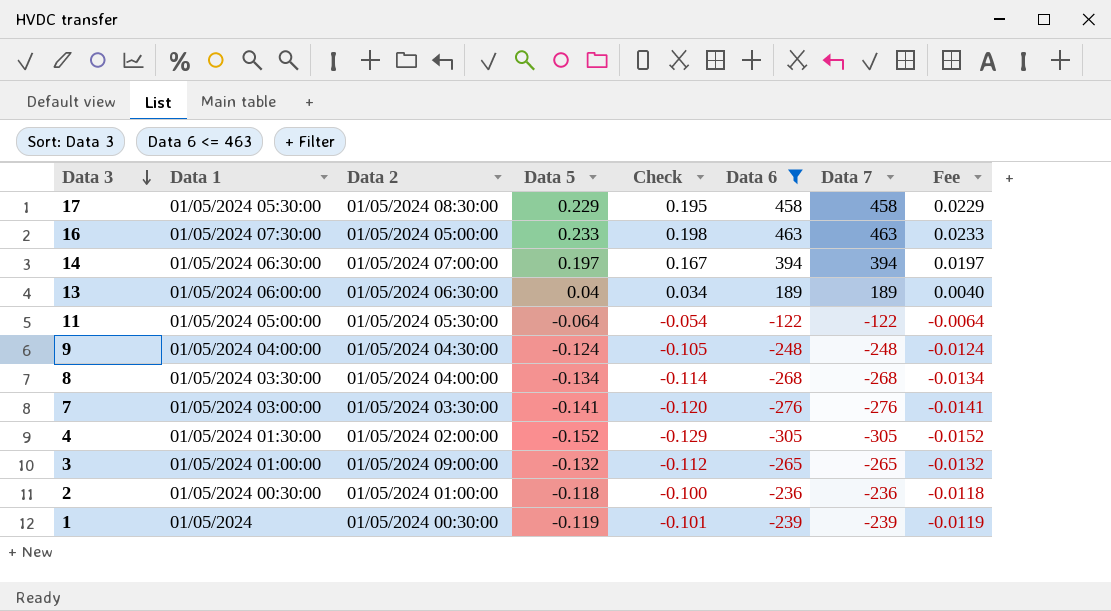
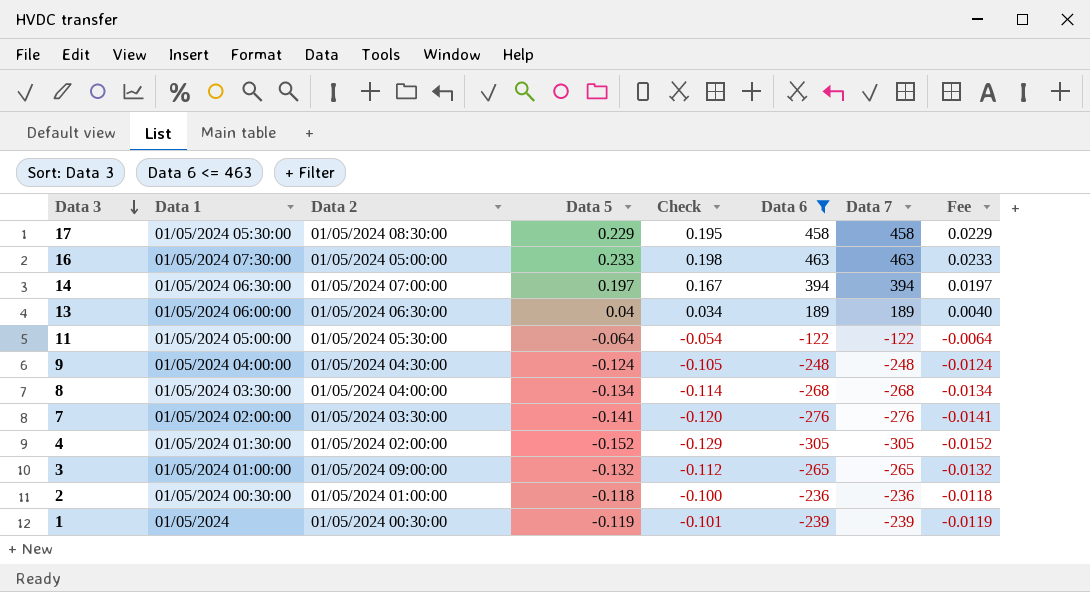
7 | Data 1: 01/05/2024 03:00:00 -> 01/05/2024 02:00:00

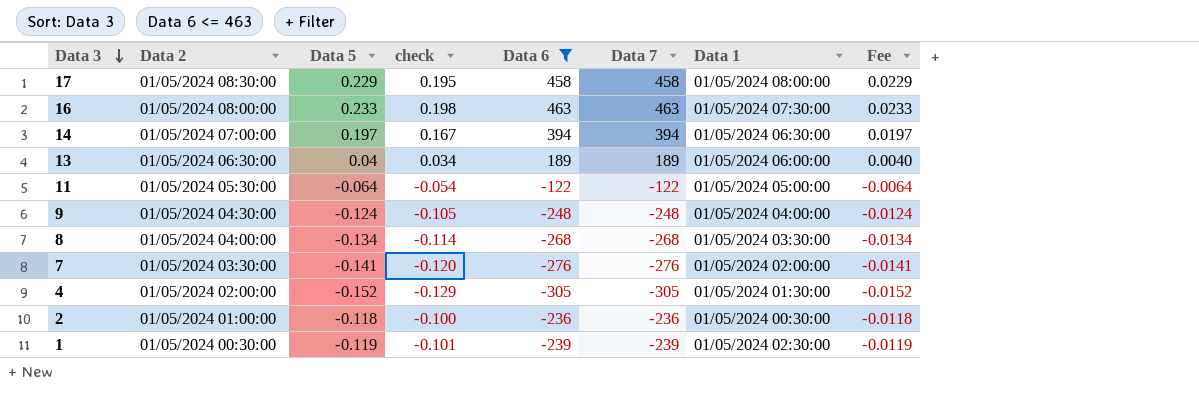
column name: Check -> check
column Data 1 | position: 2 -> 7
row 3: 01/05/2024 01:00:00 | 01/05/2024 09:00:00 | -0.132 | -0.112 | -265 | -265 | -0.0132 -> none
17 | Data 1: 01/05/2024 05:30:00 -> 01/05/2024 08:00:00
16 | Data 2: 01/05/2024 05:00:00 -> 01/05/2024 08:00:00
1 | Data 1: 01/05/2024 -> 01/05/2024 02:30:00

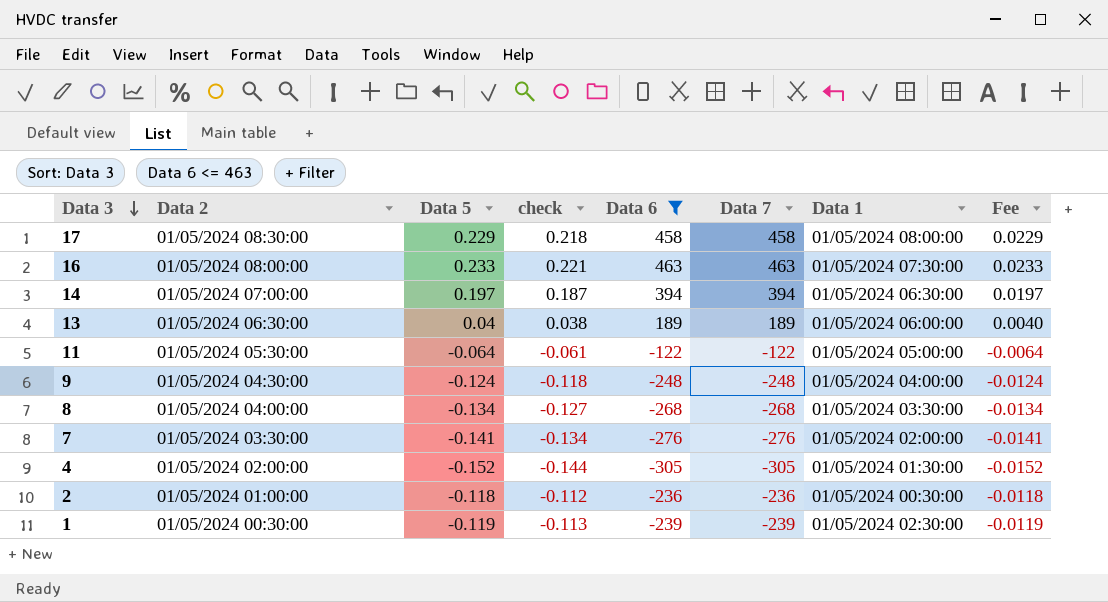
column check | formula: [Data 5] * 0.85 -> [Data 5] * 0.95

